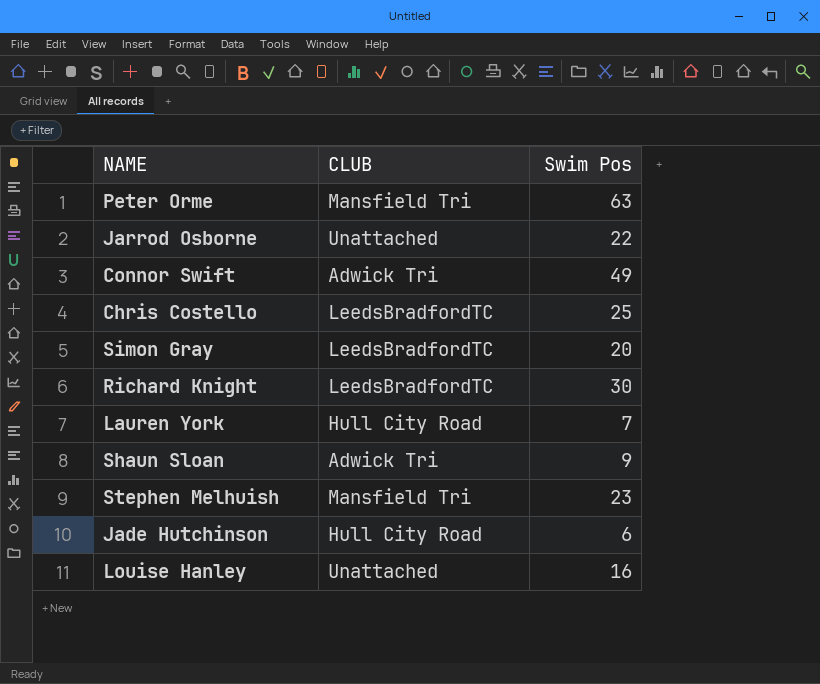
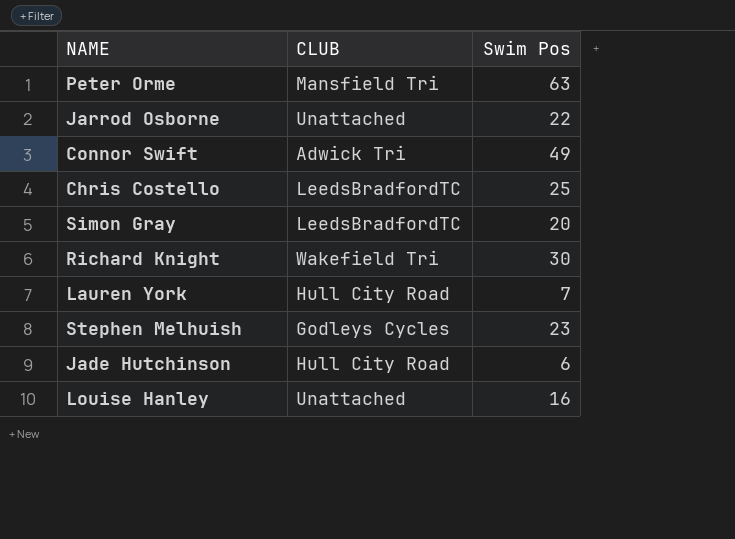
row Shaun Sloan: Adwick Tri | 9 -> none
Richard Knight | CLUB: LeedsBradfordTC -> Wakefield Tri
Stephen Melhuish | CLUB: Mansfield Tri -> Godleys Cycles

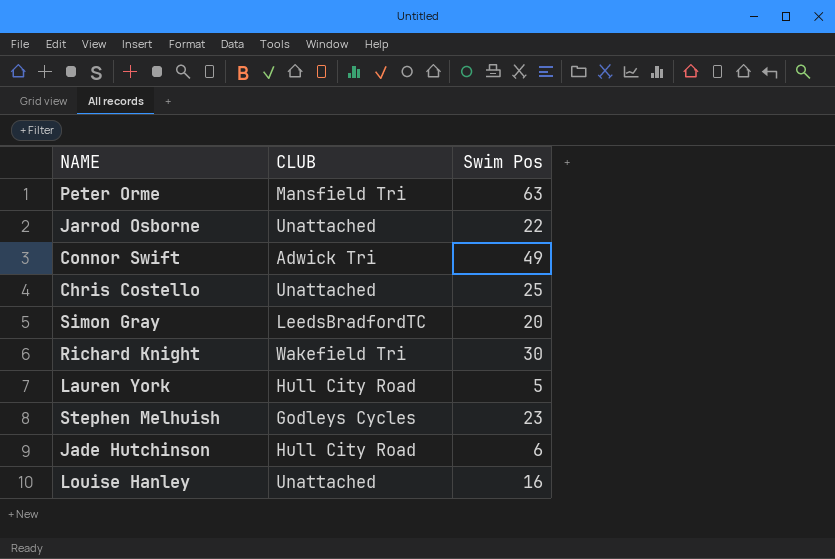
Chris Costello | CLUB: LeedsBradfordTC -> Unattached
Lauren York | Swim Pos: 7 -> 5

